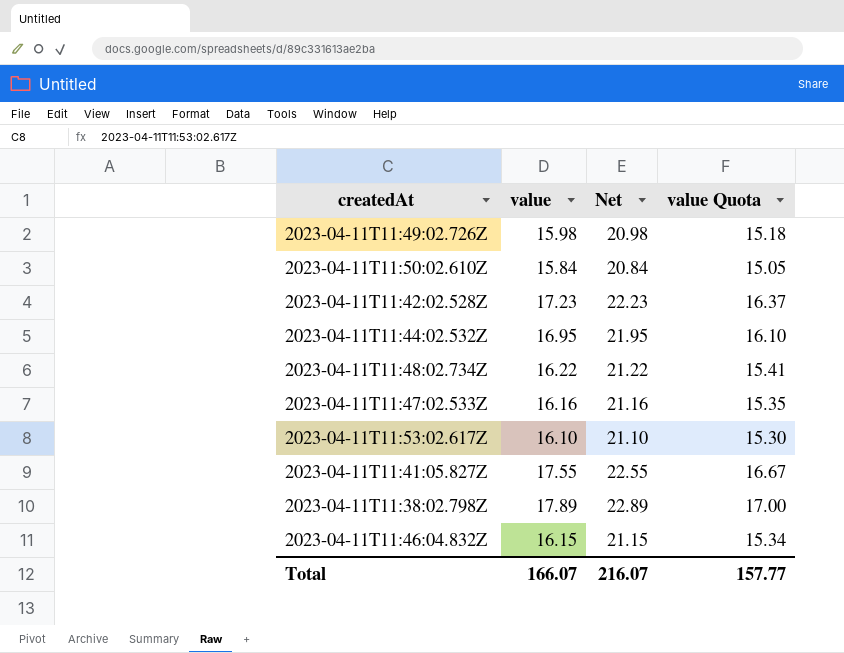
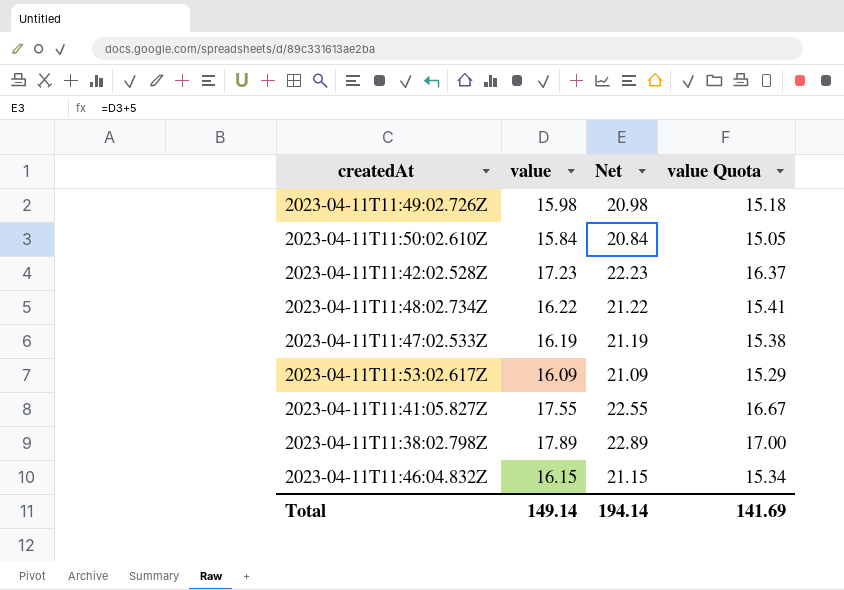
row 2023-04-11T11:44:02.532Z: 16.95 | 21.95 | 16.10 -> none
2023-04-11T11:47:02.533Z | value: 16.16 -> 16.19
2023-04-11T11:47:02.533Z | Net: 21.16 -> 21.19
2023-04-11T11:47:02.533Z | value Quota: 15.35 -> 15.38
2023-04-11T11:53:02.617Z | value: 16.10 -> 16.09
2023-04-11T11:53:02.617Z | Net: 21.10 -> 21.09
2023-04-11T11:53:02.617Z | value Quota: 15.30 -> 15.29
Total | value: 166.07 -> 149.14
Total | Net: 216.07 -> 194.14
Total | value Quota: 157.77 -> 141.69

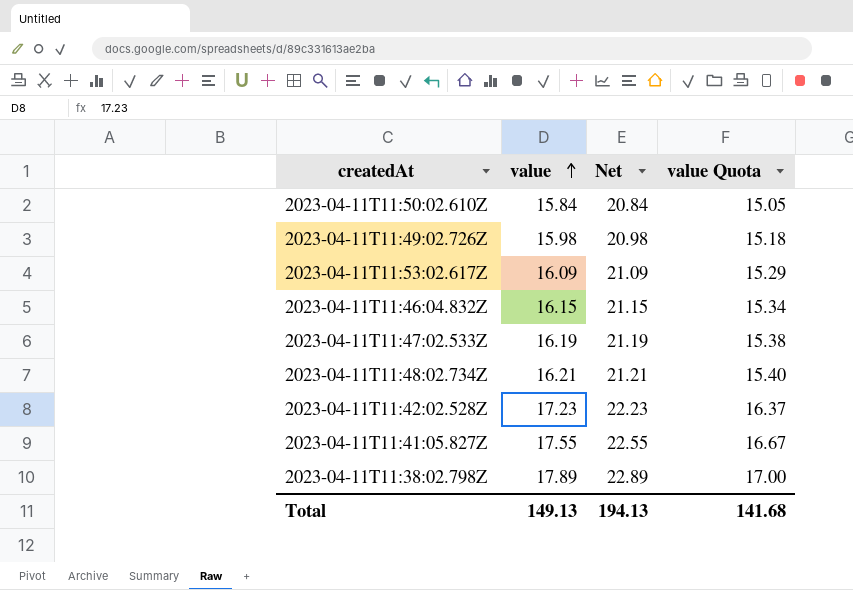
row order: none -> value ascending
2023-04-11T11:48:02.734Z | value: 16.22 -> 16.21
2023-04-11T11:48:02.734Z | Net: 21.22 -> 21.21
2023-04-11T11:48:02.734Z | value Quota: 15.41 -> 15.40
Total | value: 149.14 -> 149.13
Total | Net: 194.14 -> 194.13
Total | value Quota: 141.69 -> 141.68

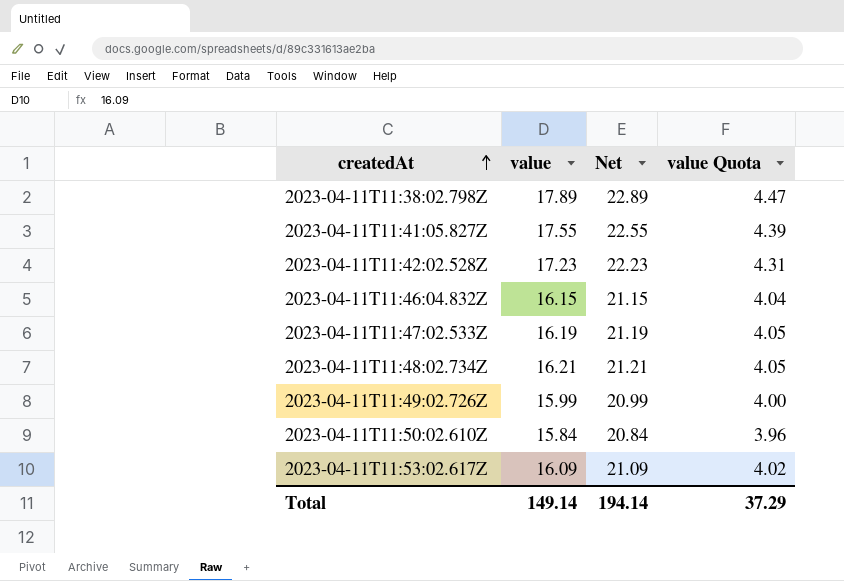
row order: value ascending -> createdAt ascending
column value Quota | formula: [value] * 0.95 -> [value] * 0.25
2023-04-11T11:49:02.726Z | value: 15.98 -> 15.99
2023-04-11T11:49:02.726Z | Net: 20.98 -> 20.99
Total | value: 149.13 -> 149.14
Total | Net: 194.13 -> 194.14
Total | value Quota: 141.68 -> 37.29

